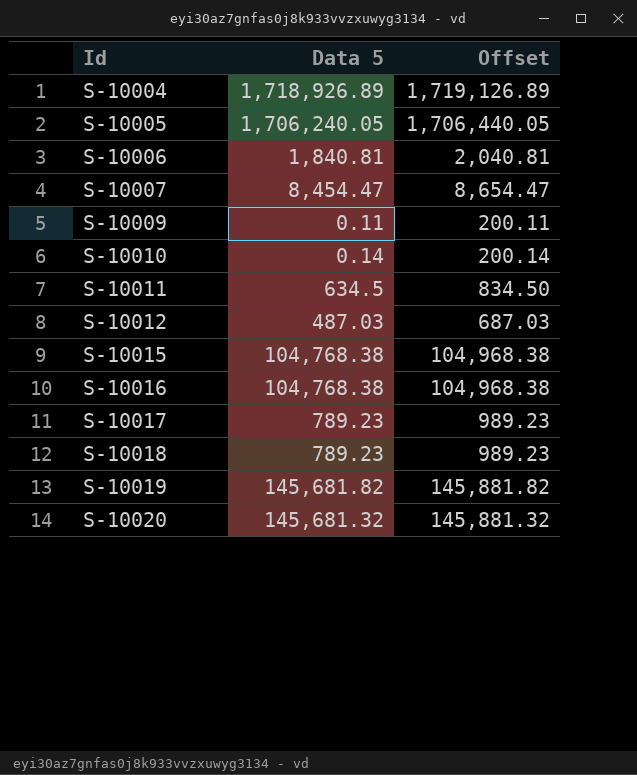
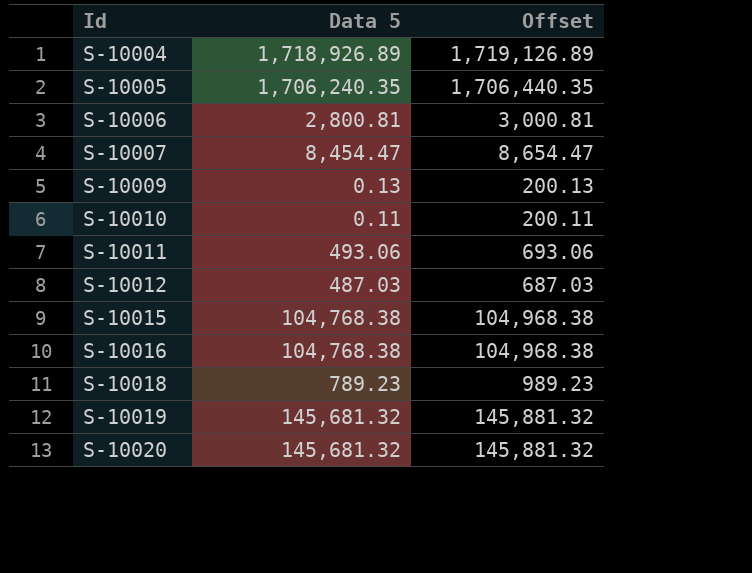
row S-10017: 789.23 | 989.23 -> none
S-10005 | Data 5: 1,706,240.05 -> 1,706,240.35
S-10005 | Offset: 1,706,440.05 -> 1,706,440.35
S-10006 | Data 5: 1,840.81 -> 2,800.81
S-10006 | Offset: 2,040.81 -> 3,000.81
S-10009 | Data 5: 0.11 -> 0.13
S-10009 | Offset: 200.11 -> 200.13
S-10010 | Data 5: 0.14 -> 0.11
S-10010 | Offset: 200.14 -> 200.11
S-10011 | Data 5: 634.5 -> 493.06
S-10011 | Offset: 834.50 -> 693.06
S-10019 | Data 5: 145,681.82 -> 145,681.32
S-10019 | Offset: 145,881.82 -> 145,881.32

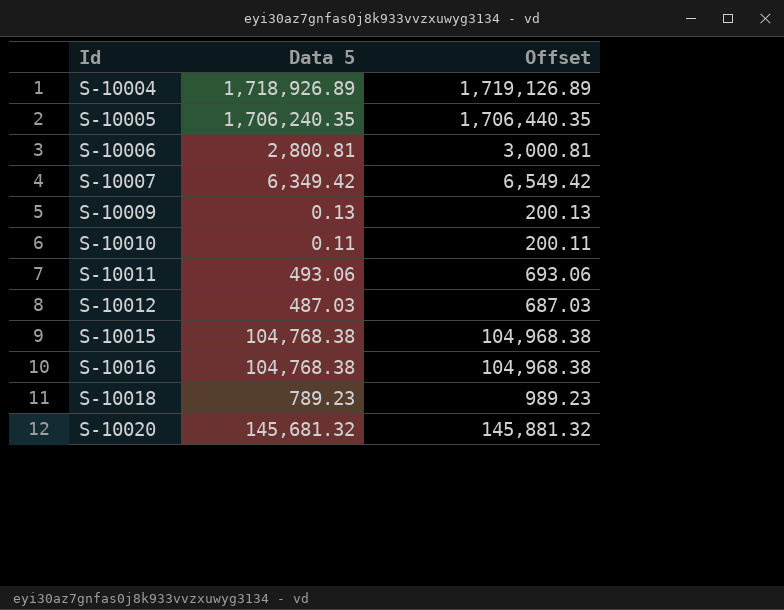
row S-10019: 145,681.32 | 145,881.32 -> none
S-10007 | Data 5: 8,454.47 -> 6,349.42
S-10007 | Offset: 8,654.47 -> 6,549.42

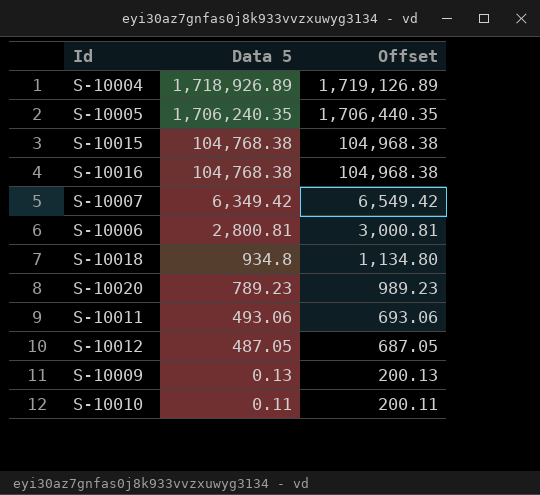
row order: Id ascending -> Data 5 descending
S-10018 | Data 5: 789.23 -> 934.8
S-10018 | Offset: 989.23 -> 1,134.80
S-10020 | Data 5: 145,681.32 -> 789.23
S-10020 | Offset: 145,881.32 -> 989.23
S-10012 | Data 5: 487.03 -> 487.05
S-10012 | Offset: 687.03 -> 687.05

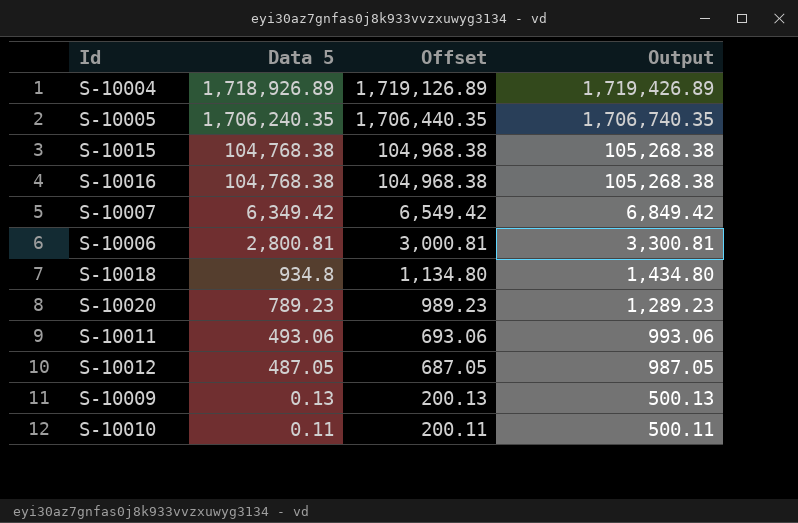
column Output | formula: none -> [Data 5] + 500

